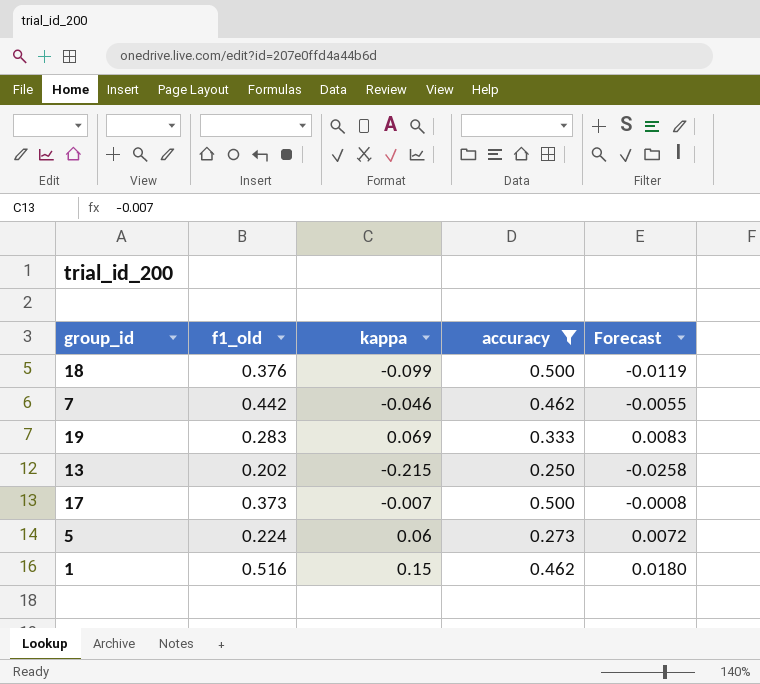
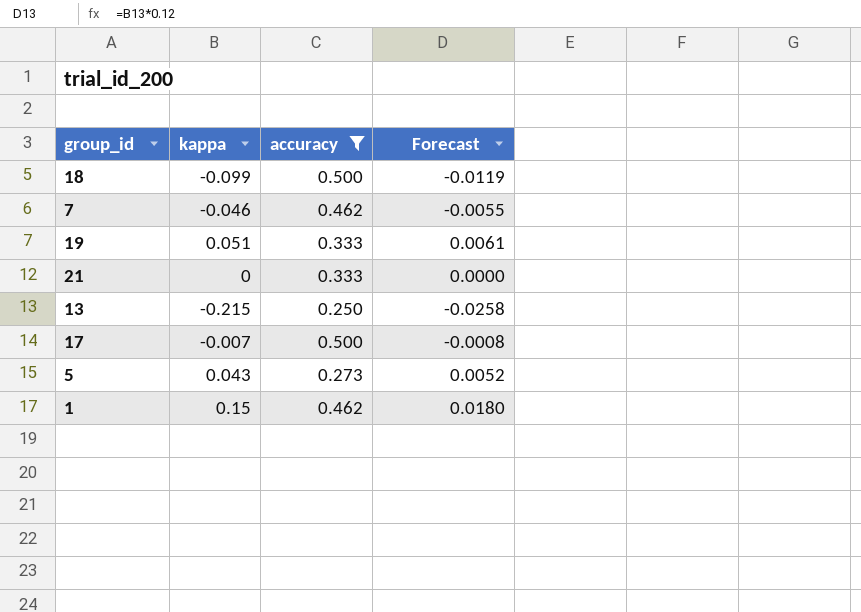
column f1_old | position: 2 -> none
19 | kappa: 0.069 -> 0.051
19 | Forecast: 0.0083 -> 0.0061
row 21: none -> 0 | 0.333 | 0.0000
5 | kappa: 0.06 -> 0.043
5 | Forecast: 0.0072 -> 0.0052

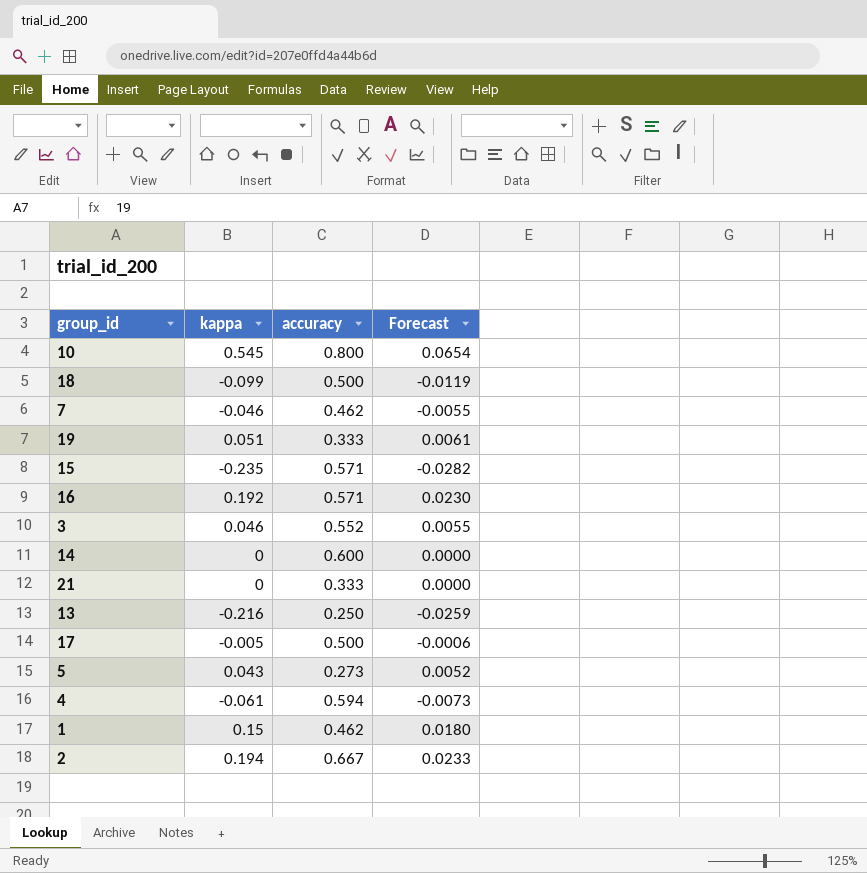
filter: accuracy <= 0.500 -> none
13 | kappa: -0.215 -> -0.216
13 | Forecast: -0.0258 -> -0.0259
17 | kappa: -0.007 -> -0.005
17 | Forecast: -0.0008 -> -0.0006

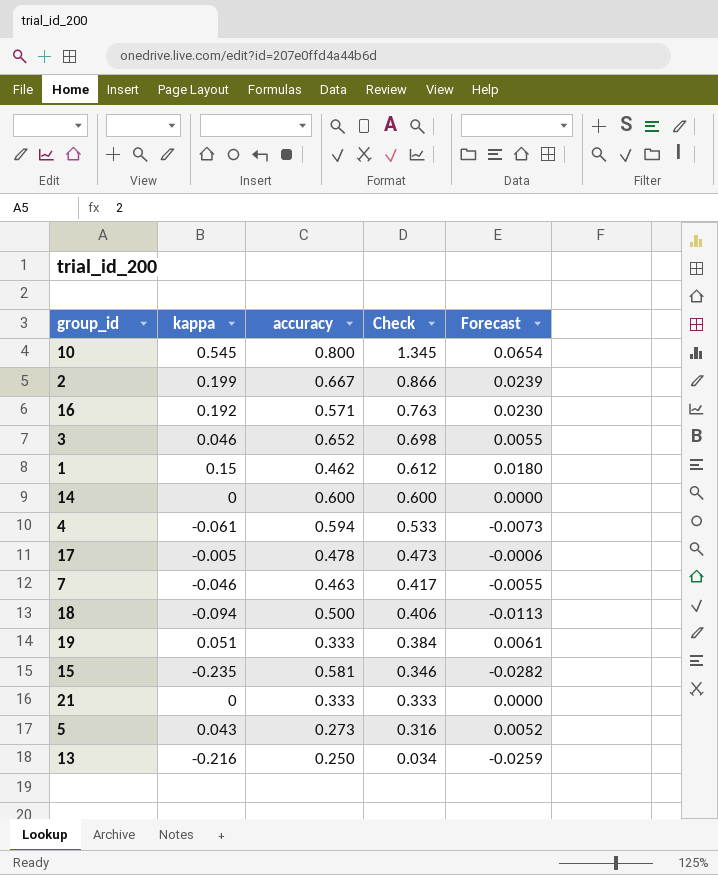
row order: none -> Check descending
column Check | formula: none -> [kappa] + [accuracy]
2 | kappa: 0.194 -> 0.199
2 | Forecast: 0.0233 -> 0.0239
3 | accuracy: 0.552 -> 0.652
17 | accuracy: 0.500 -> 0.478
7 | accuracy: 0.462 -> 0.463
18 | kappa: -0.099 -> -0.094
18 | Forecast: -0.0119 -> -0.0113
15 | accuracy: 0.571 -> 0.581

